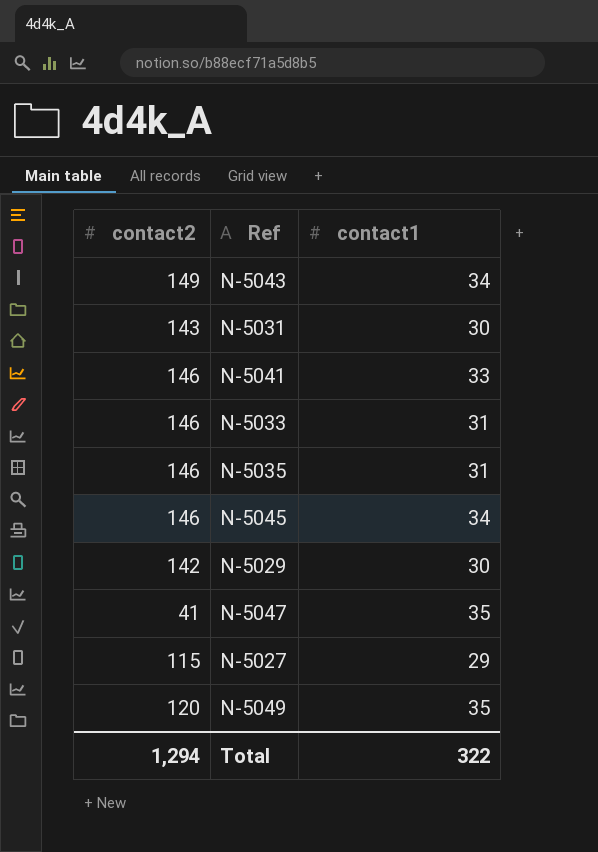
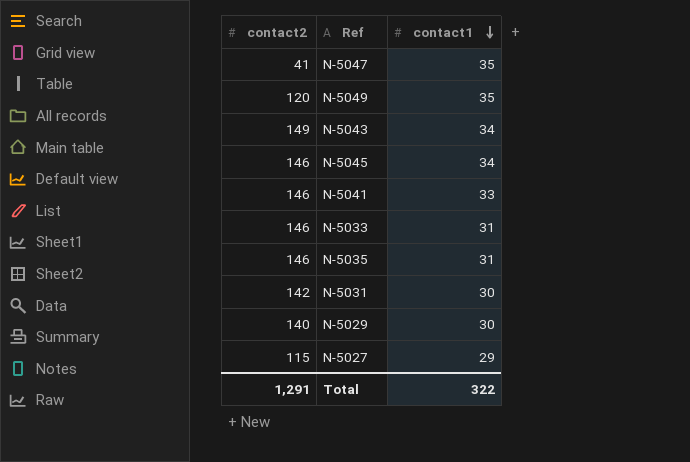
row order: none -> contact1 descending
N-5031 | contact2: 143 -> 142
N-5029 | contact2: 142 -> 140
Total | contact2: 1,294 -> 1,291

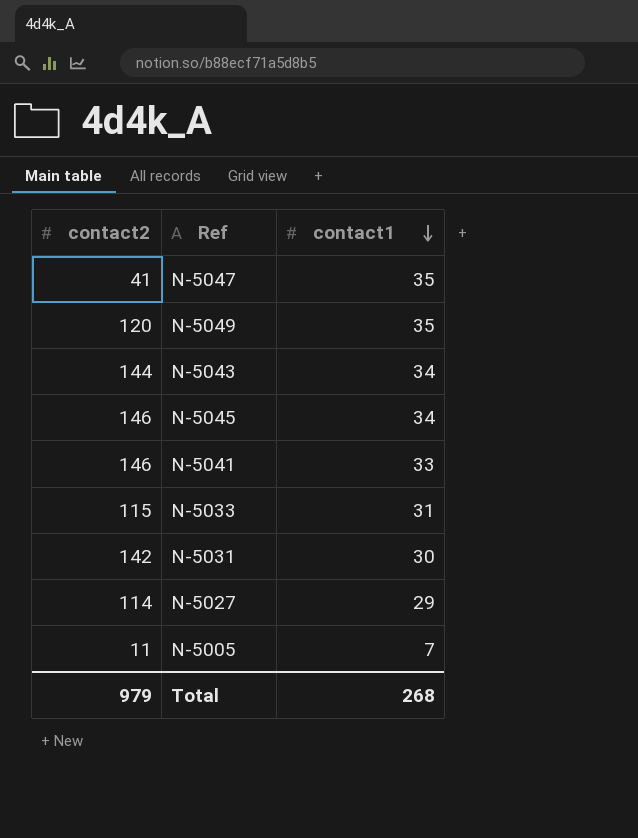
row N-5035: 146 | 31 -> none
row N-5029: 140 | 30 -> none
N-5043 | contact2: 149 -> 144
N-5033 | contact2: 146 -> 115
N-5027 | contact2: 115 -> 114
row N-5005: none -> 11 | 7
Total | contact2: 1,291 -> 979
Total | contact1: 322 -> 268

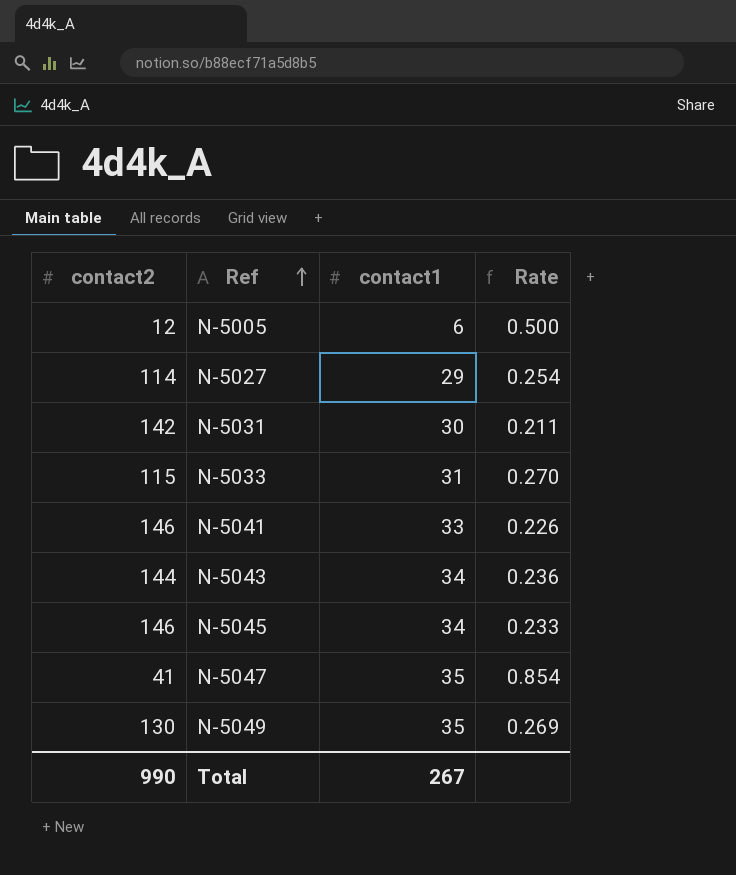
row order: contact1 descending -> Ref ascending
column Rate | formula: none -> [contact1] / [contact2]
N-5005 | contact2: 11 -> 12
N-5005 | contact1: 7 -> 6
N-5049 | contact2: 120 -> 130
Total | contact2: 979 -> 990
Total | contact1: 268 -> 267

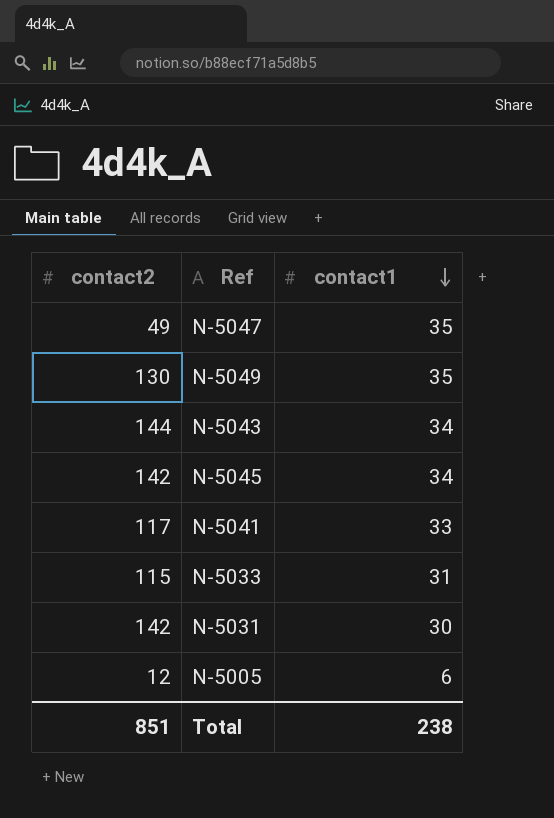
row order: Ref ascending -> contact1 descending
column Rate | formula: [contact1] / [contact2] -> none
row N-5027: 114 | 29 | 0.254 -> none
N-5047 | contact2: 41 -> 49
N-5045 | contact2: 146 -> 142
N-5041 | contact2: 146 -> 117
Total | contact2: 990 -> 851
Total | contact1: 267 -> 238

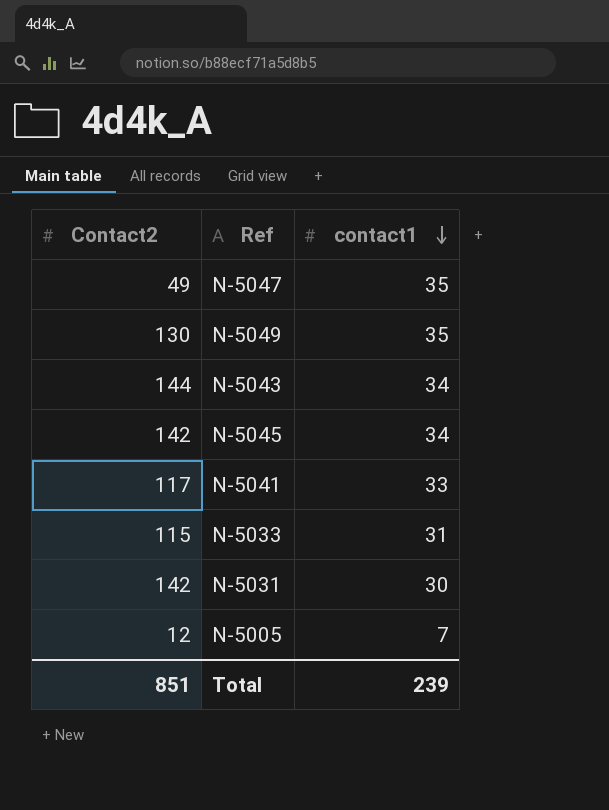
column name: contact2 -> Contact2
N-5005 | contact1: 6 -> 7
Total | contact1: 238 -> 239

